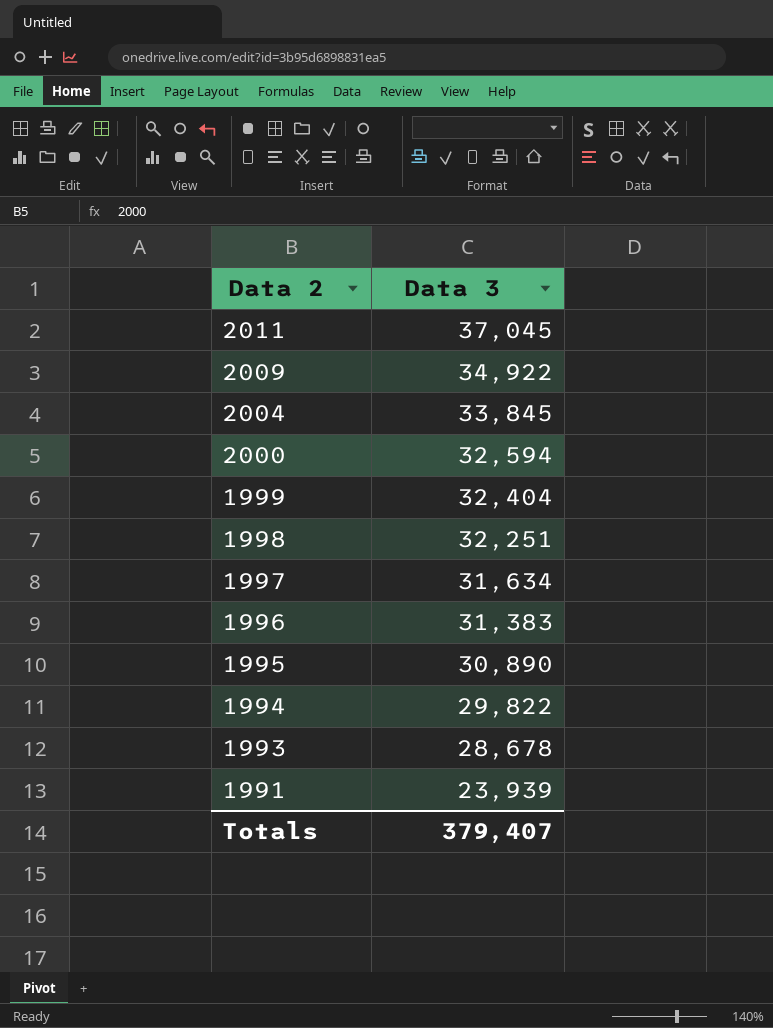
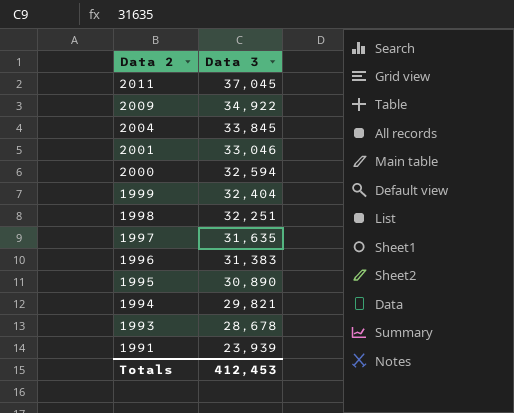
row 2001: none -> 33,046
1997 | Data 3: 31,634 -> 31,635
1994 | Data 3: 29,822 -> 29,821
Totals | Data 3: 379,407 -> 412,453

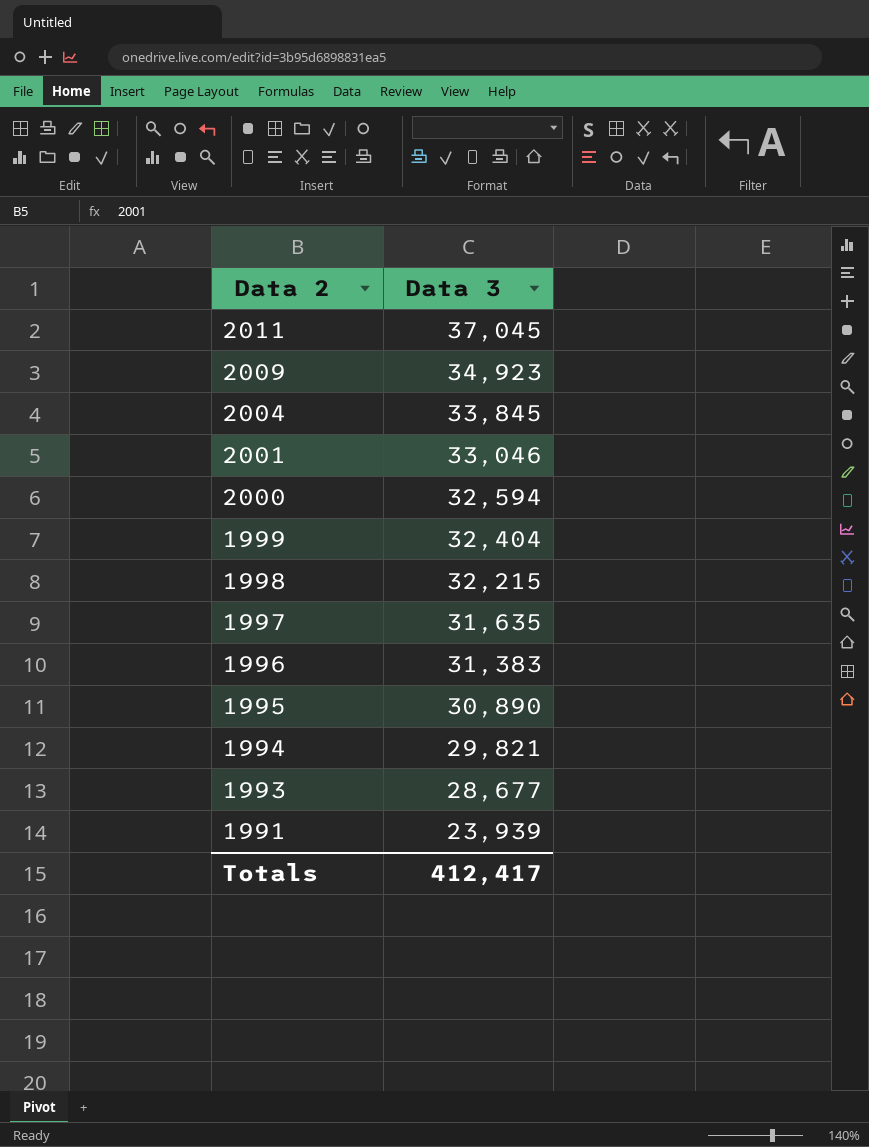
2009 | Data 3: 34,922 -> 34,923
1998 | Data 3: 32,251 -> 32,215
1993 | Data 3: 28,678 -> 28,677
Totals | Data 3: 412,453 -> 412,417

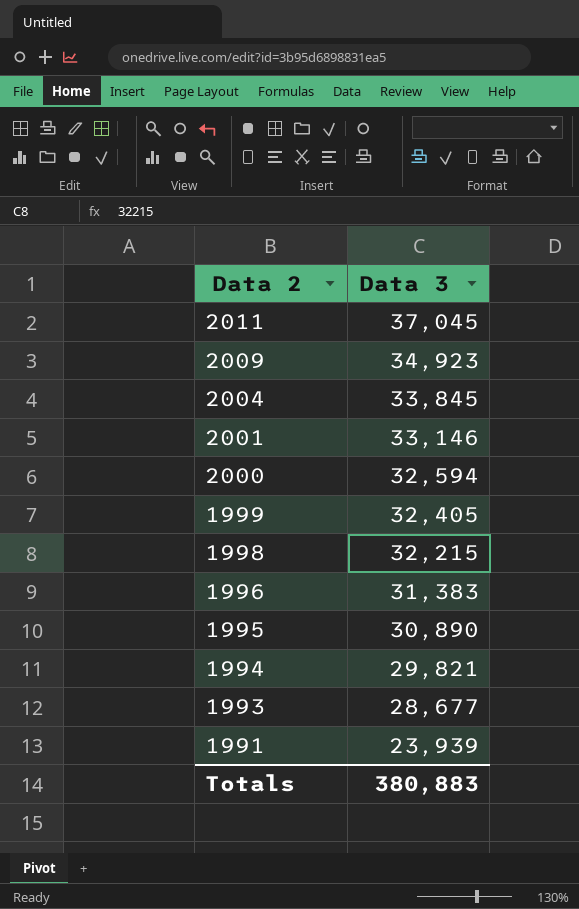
row 1997: 31,635 -> none
2001 | Data 3: 33,046 -> 33,146
1999 | Data 3: 32,404 -> 32,405
Totals | Data 3: 412,417 -> 380,883

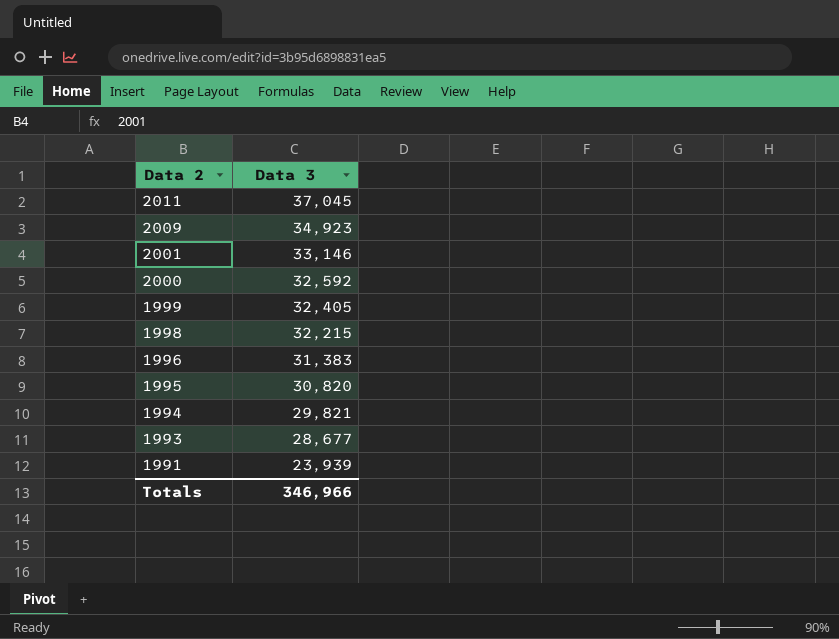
row 2004: 33,845 -> none
2000 | Data 3: 32,594 -> 32,592
1995 | Data 3: 30,890 -> 30,820
Totals | Data 3: 380,883 -> 346,966

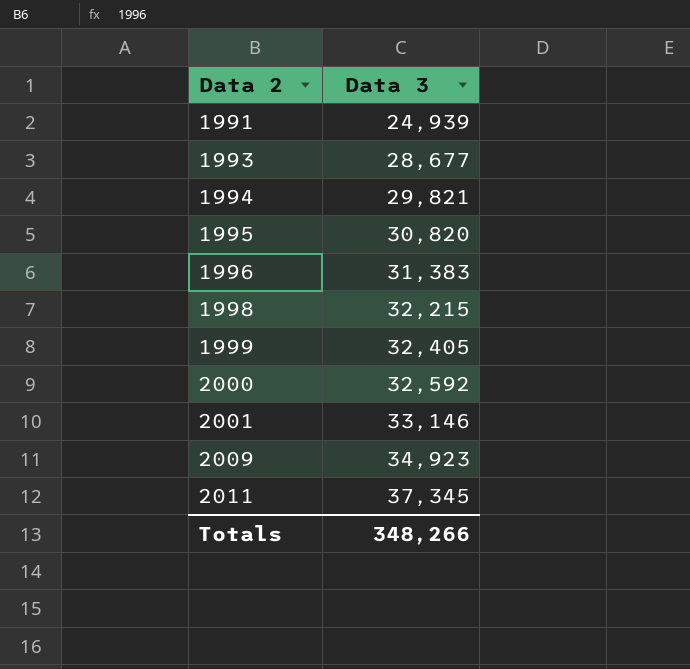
row order: Data 2 descending -> Data 2 ascending
1991 | Data 3: 23,939 -> 24,939
2011 | Data 3: 37,045 -> 37,345
Totals | Data 3: 346,966 -> 348,266

